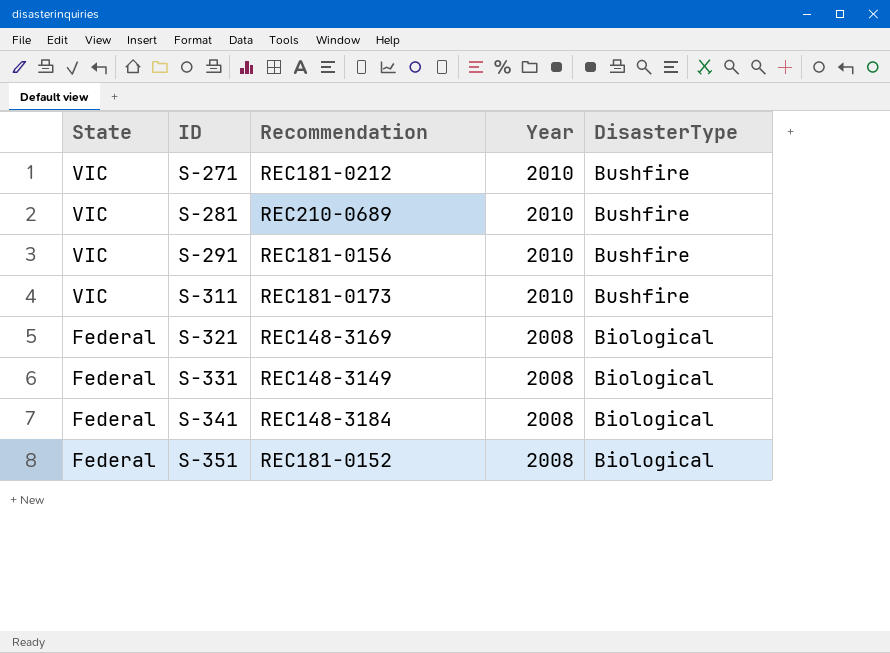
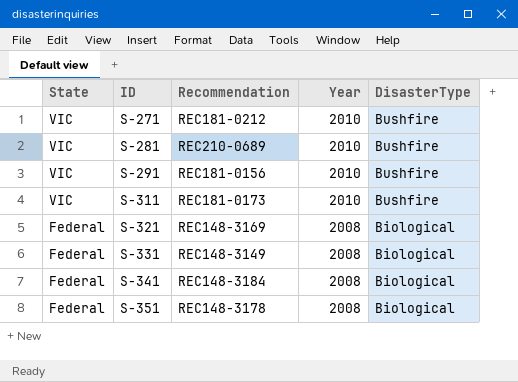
S-351 | Recommendation: REC181-0152 -> REC148-3178

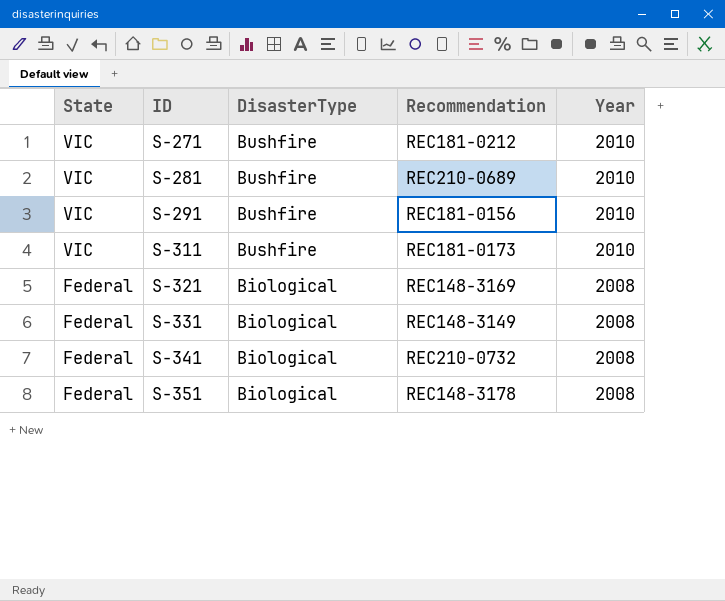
column DisasterType | position: 5 -> 3
S-341 | Recommendation: REC148-3184 -> REC210-0732

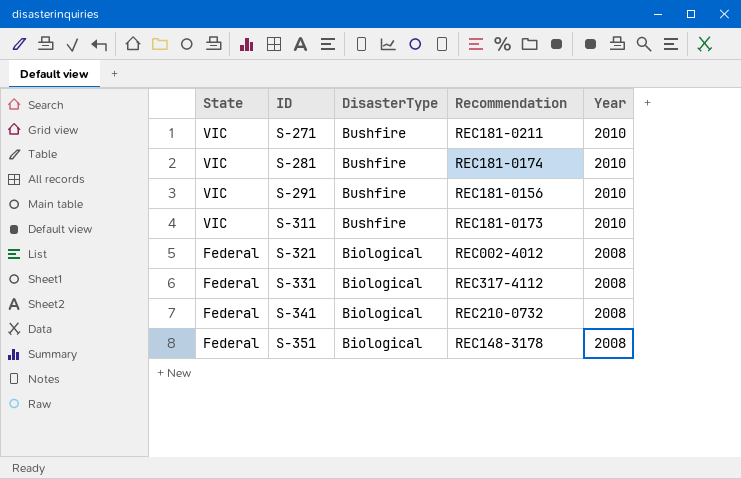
S-271 | Recommendation: REC181-0212 -> REC181-0211
S-281 | Recommendation: REC210-0689 -> REC181-0174
S-321 | Recommendation: REC148-3169 -> REC002-4012
S-331 | Recommendation: REC148-3149 -> REC317-4112

